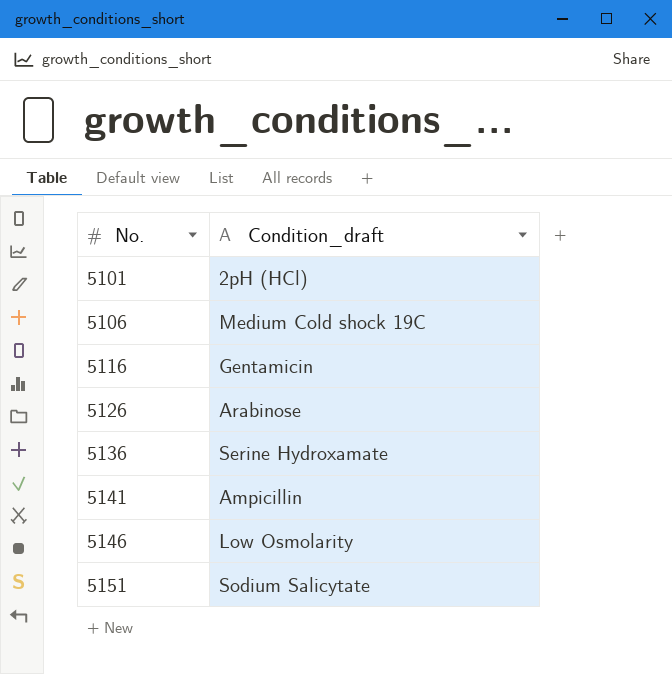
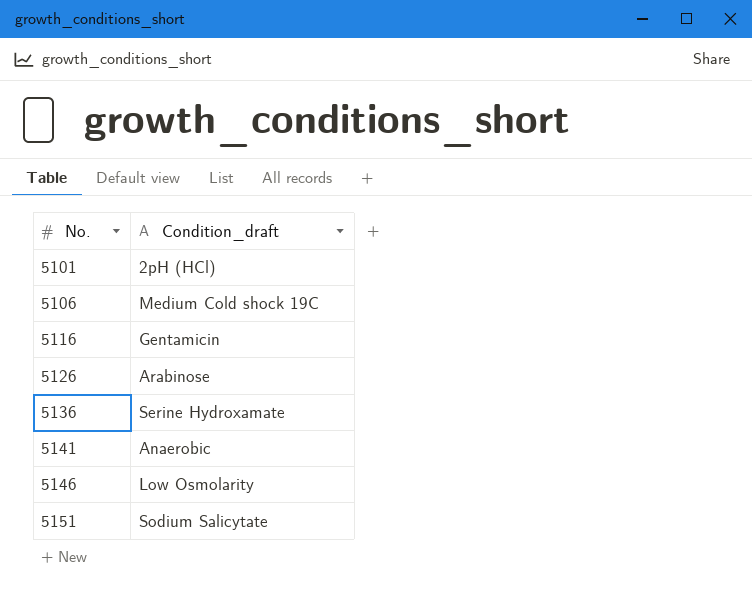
5141 | Condition_draft: Ampicillin -> Anaerobic

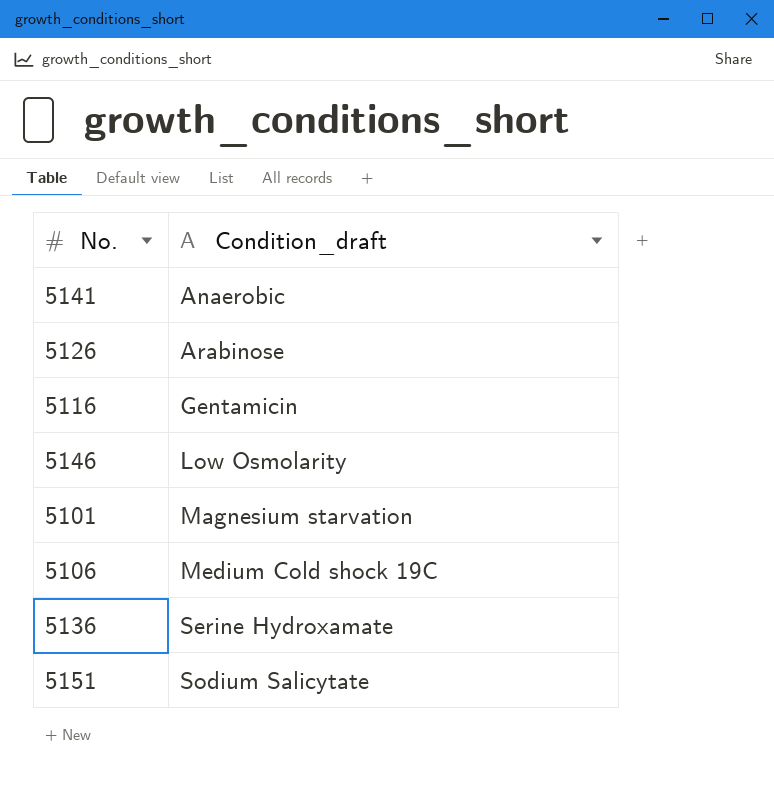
row order: No. ascending -> Condition_draft ascending
5101 | Condition_draft: 2pH (HCl) -> Magnesium starvation

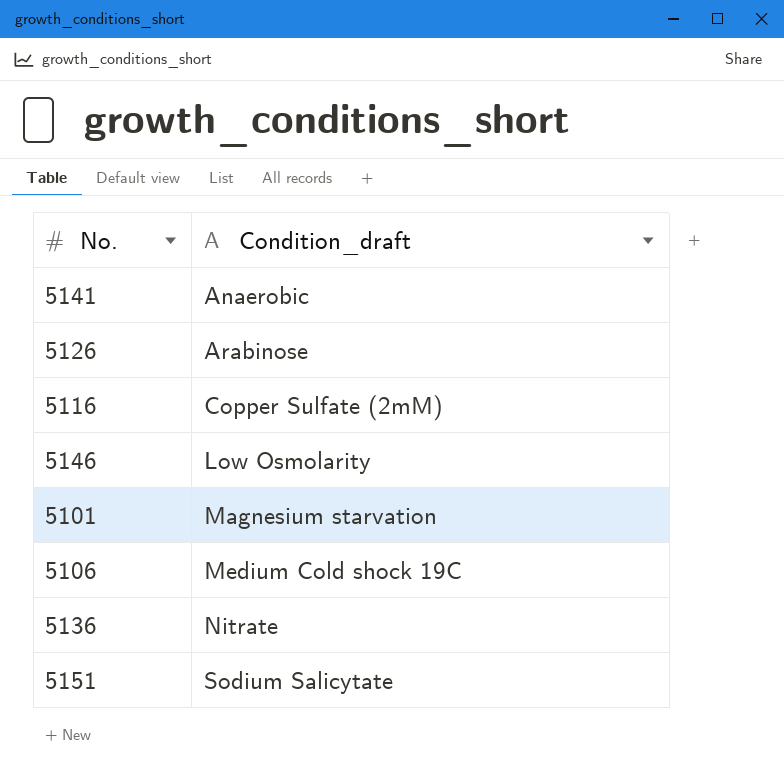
5116 | Condition_draft: Gentamicin -> Copper Sulfate (2mM)
5136 | Condition_draft: Serine Hydroxamate -> Nitrate

